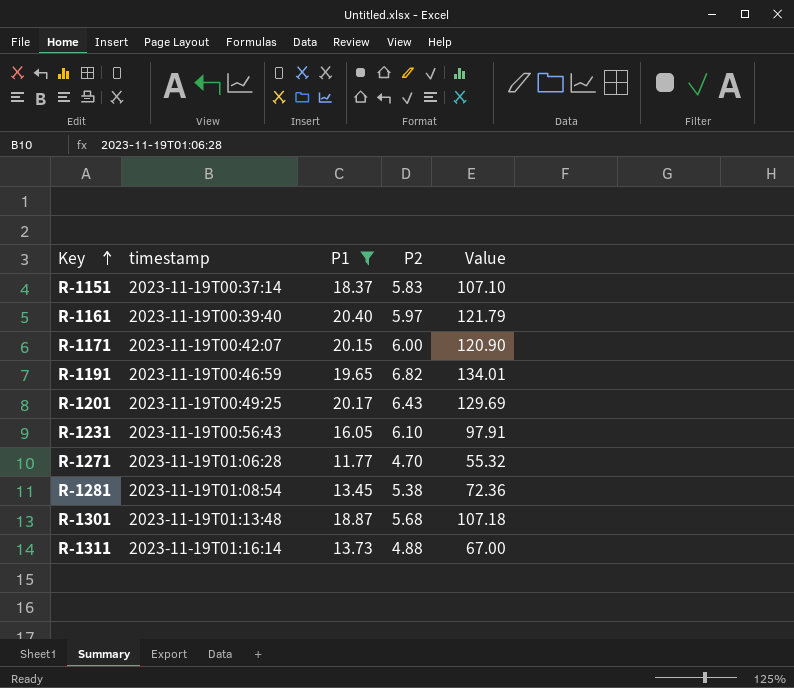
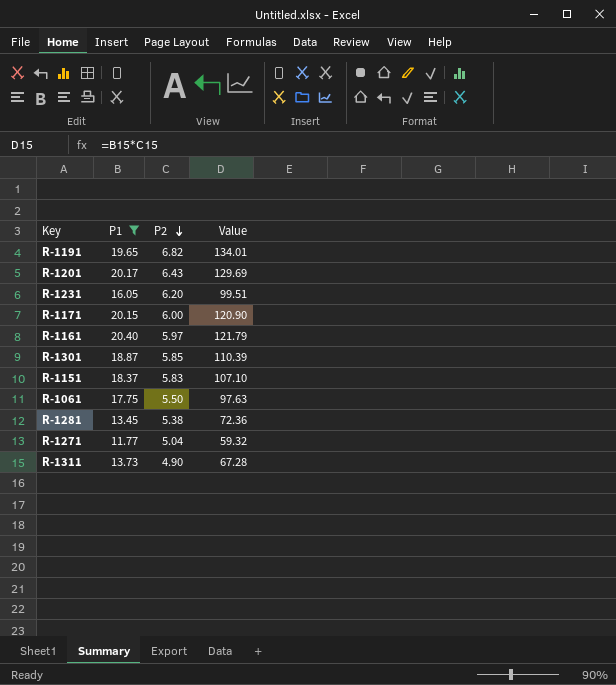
row order: Key ascending -> P2 descending
column timestamp | position: 2 -> none
R-1231 | P2: 6.10 -> 6.20
R-1231 | Value: 97.91 -> 99.51
R-1301 | P2: 5.68 -> 5.85
R-1301 | Value: 107.18 -> 110.39
row R-1061: none -> 17.75 | 5.50 | 97.63
R-1271 | P2: 4.70 -> 5.04
R-1271 | Value: 55.32 -> 59.32
R-1311 | P2: 4.88 -> 4.90
R-1311 | Value: 67.00 -> 67.28

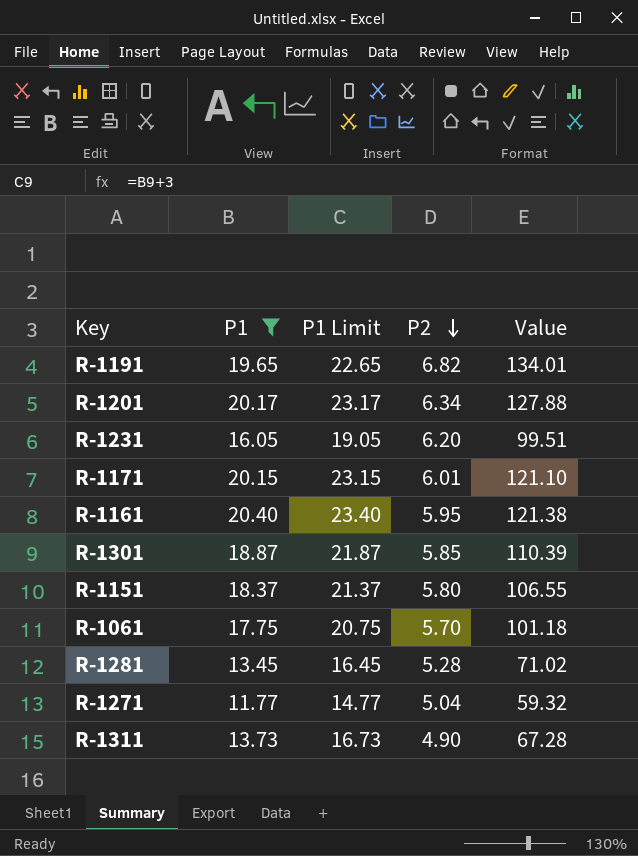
column P1 Limit | formula: none -> [P1] + 3
R-1201 | P2: 6.43 -> 6.34
R-1201 | Value: 129.69 -> 127.88
R-1171 | P2: 6.00 -> 6.01
R-1171 | Value: 120.90 -> 121.10
R-1161 | P2: 5.97 -> 5.95
R-1161 | Value: 121.79 -> 121.38
R-1151 | P2: 5.83 -> 5.80
R-1151 | Value: 107.10 -> 106.55
R-1061 | P2: 5.50 -> 5.70
R-1061 | Value: 97.63 -> 101.18
R-1281 | P2: 5.38 -> 5.28
R-1281 | Value: 72.36 -> 71.02

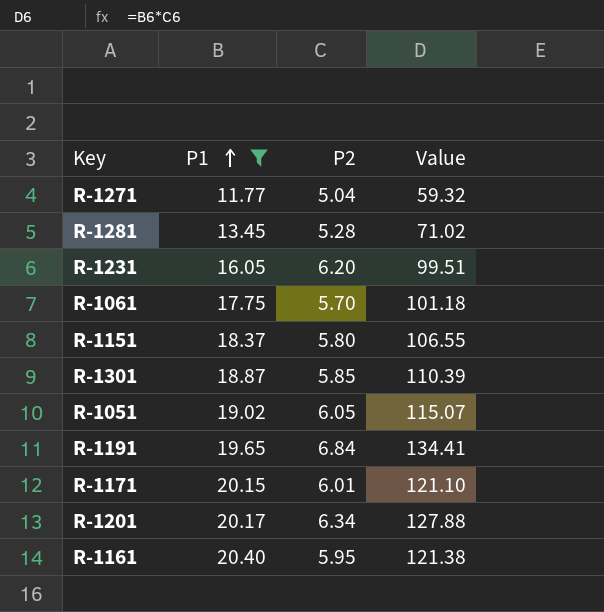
row order: P2 descending -> P1 ascending
column P1 Limit | formula: [P1] + 3 -> none
row R-1311: 13.73 | 16.73 | 4.90 | 67.28 -> none
row R-1051: none -> 19.02 | 6.05 | 115.07
R-1191 | P2: 6.82 -> 6.84
R-1191 | Value: 134.01 -> 134.41

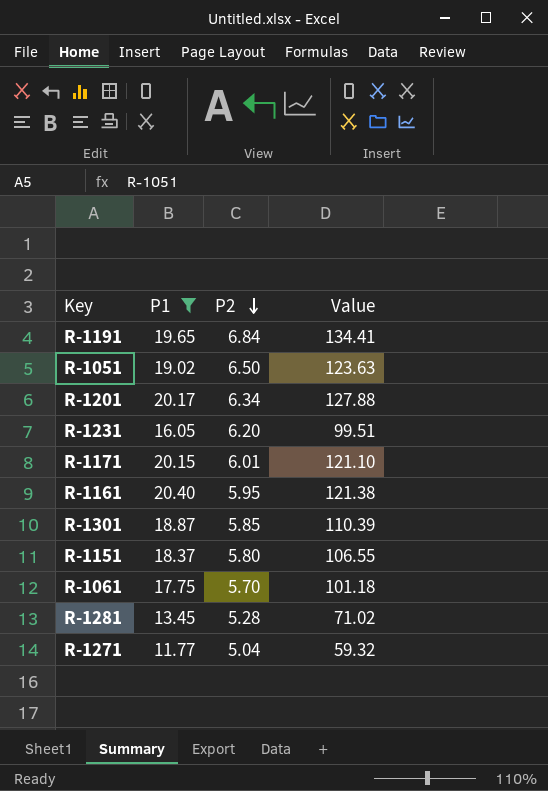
row order: P1 ascending -> P2 descending
R-1051 | P2: 6.05 -> 6.50
R-1051 | Value: 115.07 -> 123.63

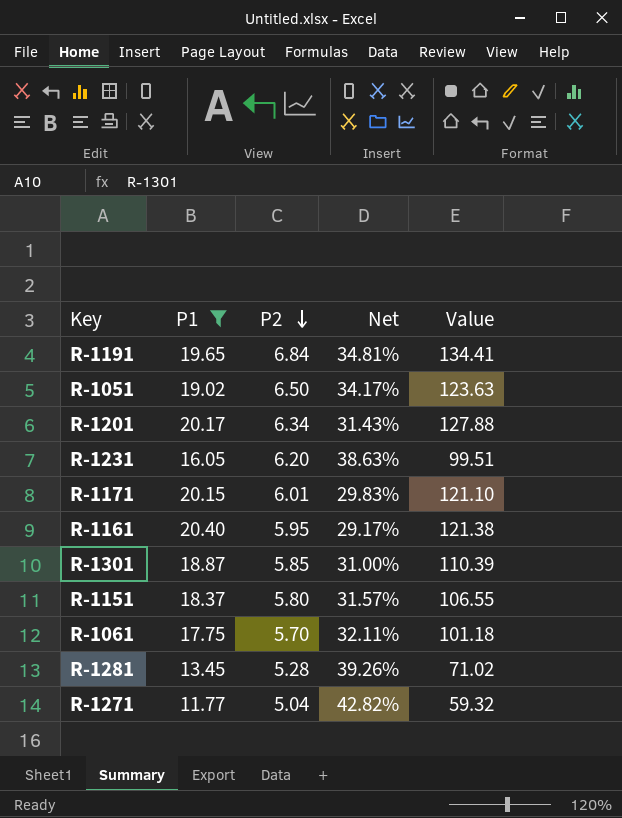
column Net | formula: none -> [P2] / [P1]

